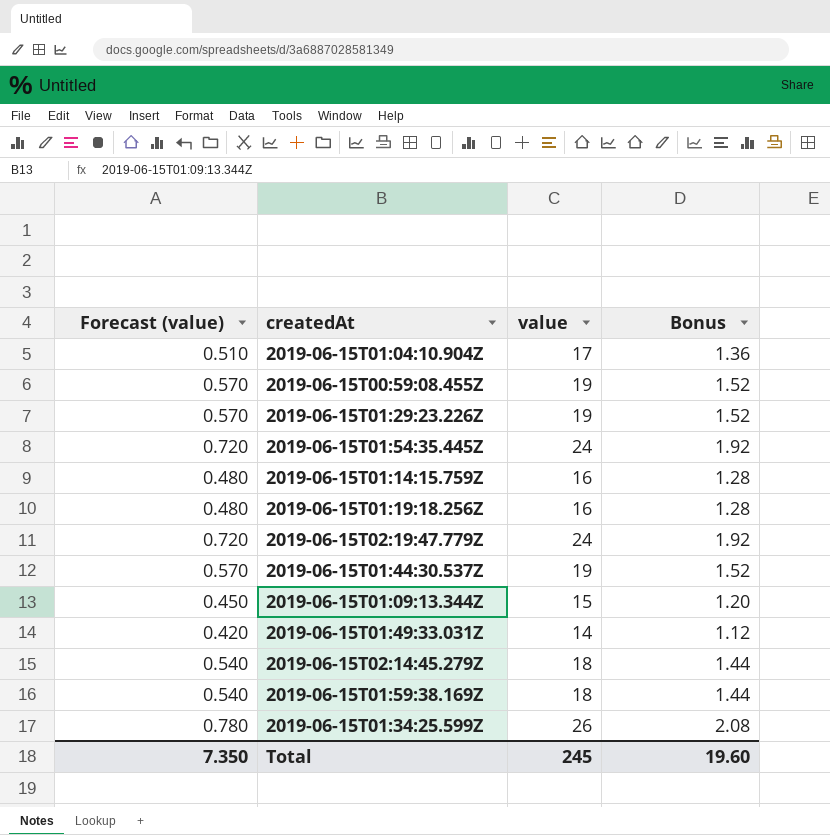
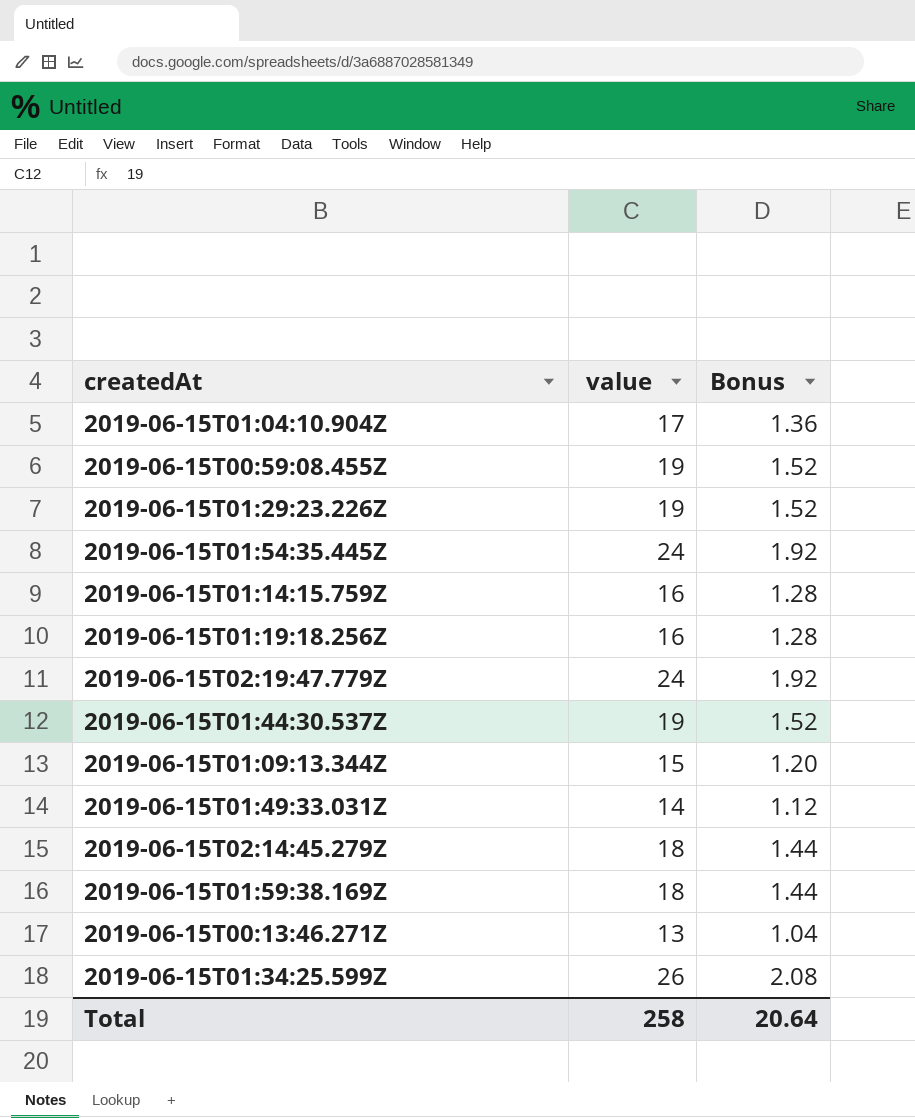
column Forecast (value) | formula: [value] * 0.03 -> none
row 2019-06-15T00:13:46.271Z: none -> 13 | 1.04
Total | value: 245 -> 258
Total | Bonus: 19.60 -> 20.64

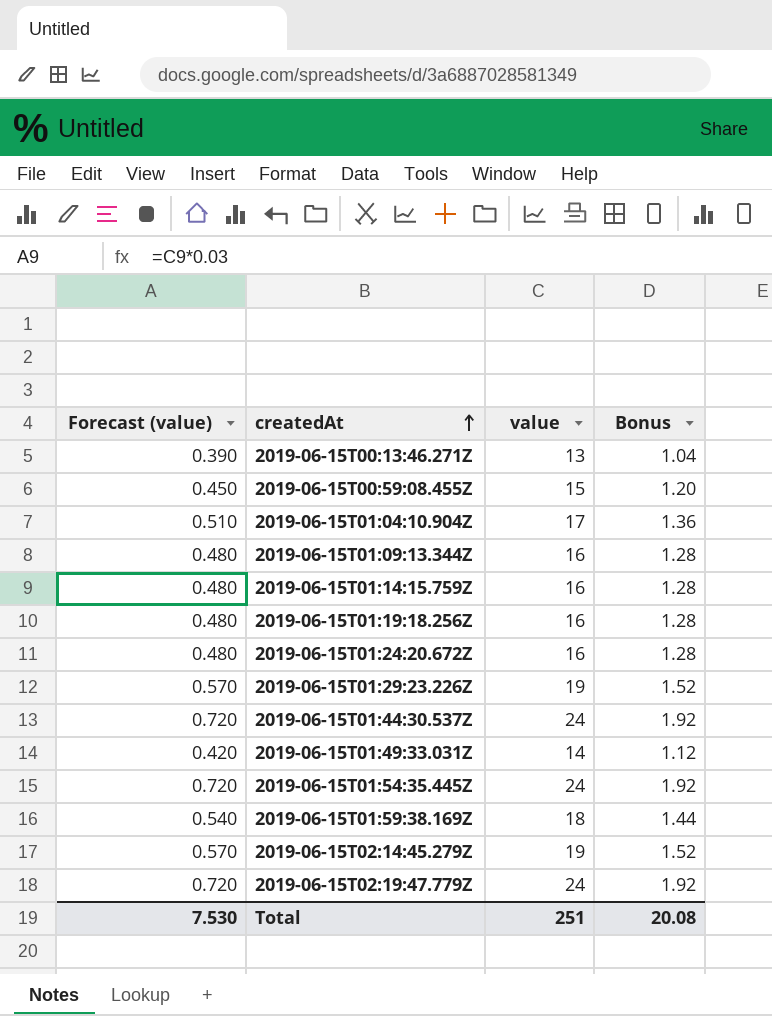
row order: none -> createdAt ascending
column Forecast (value) | formula: none -> [value] * 0.03
row 2019-06-15T01:34:25.599Z: 26 | 2.08 -> none
2019-06-15T00:59:08.455Z | value: 19 -> 15
2019-06-15T00:59:08.455Z | Bonus: 1.52 -> 1.20
2019-06-15T01:09:13.344Z | value: 15 -> 16
2019-06-15T01:09:13.344Z | Bonus: 1.20 -> 1.28
row 2019-06-15T01:24:20.672Z: none -> 0.480 | 16 | 1.28
2019-06-15T01:44:30.537Z | value: 19 -> 24
2019-06-15T01:44:30.537Z | Bonus: 1.52 -> 1.92
2019-06-15T02:14:45.279Z | value: 18 -> 19
2019-06-15T02:14:45.279Z | Bonus: 1.44 -> 1.52
Total | value: 258 -> 251
Total | Bonus: 20.64 -> 20.08

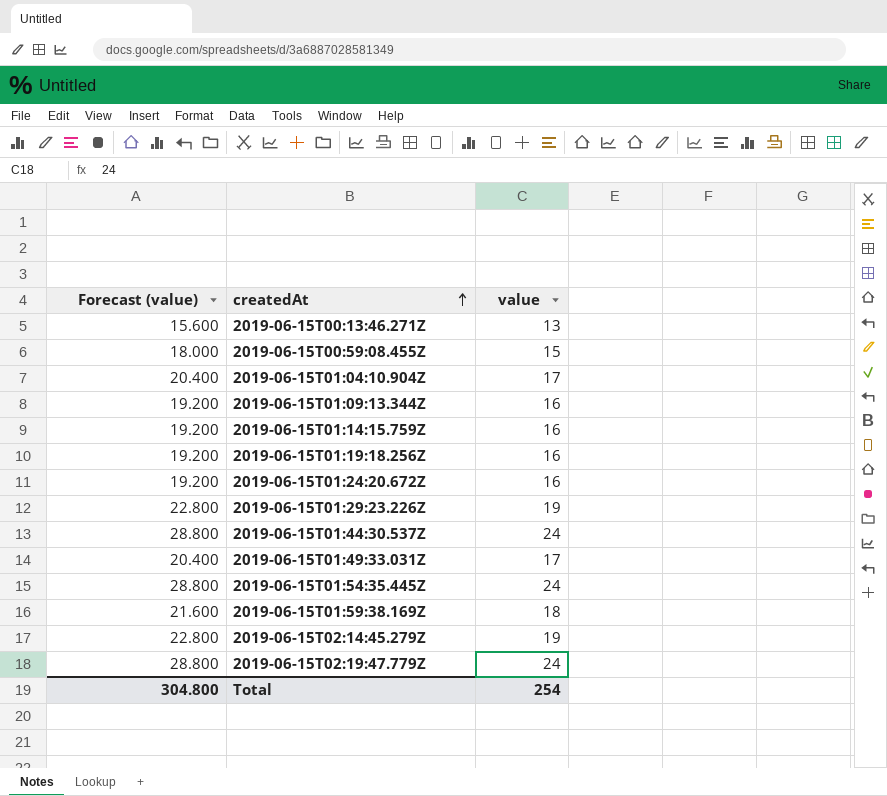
column Bonus | formula: [value] * 0.08 -> none
column Forecast (value) | formula: [value] * 0.03 -> [value] * 1.2
2019-06-15T01:49:33.031Z | value: 14 -> 17
Total | Forecast (value): 7.530 -> 304.800
Total | value: 251 -> 254

